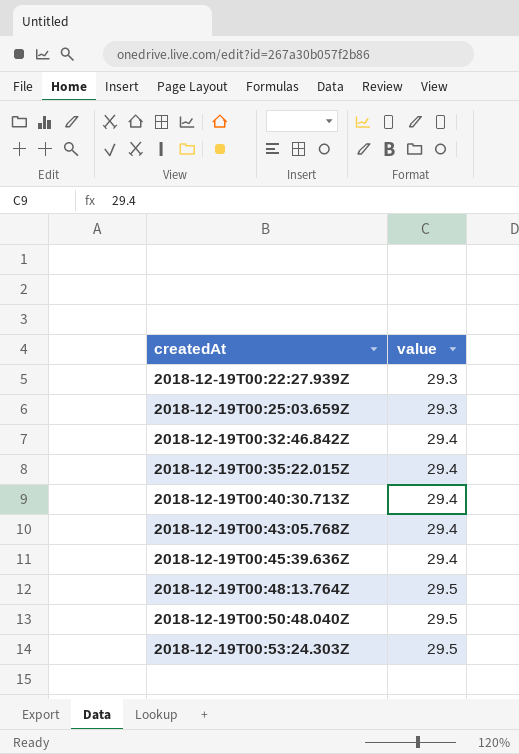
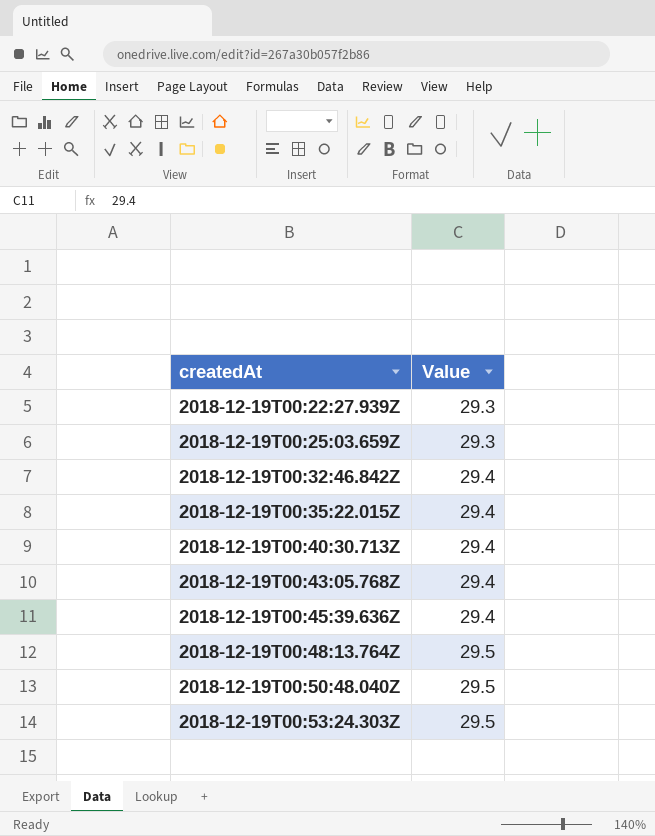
column name: value -> Value

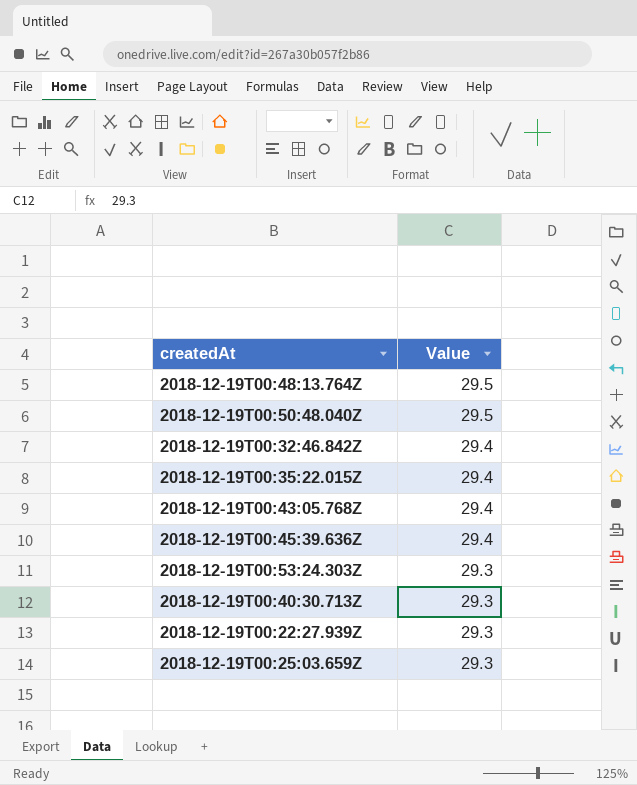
row order: createdAt ascending -> Value descending
2018-12-19T00:53:24.303Z | Value: 29.5 -> 29.3
2018-12-19T00:40:30.713Z | Value: 29.4 -> 29.3

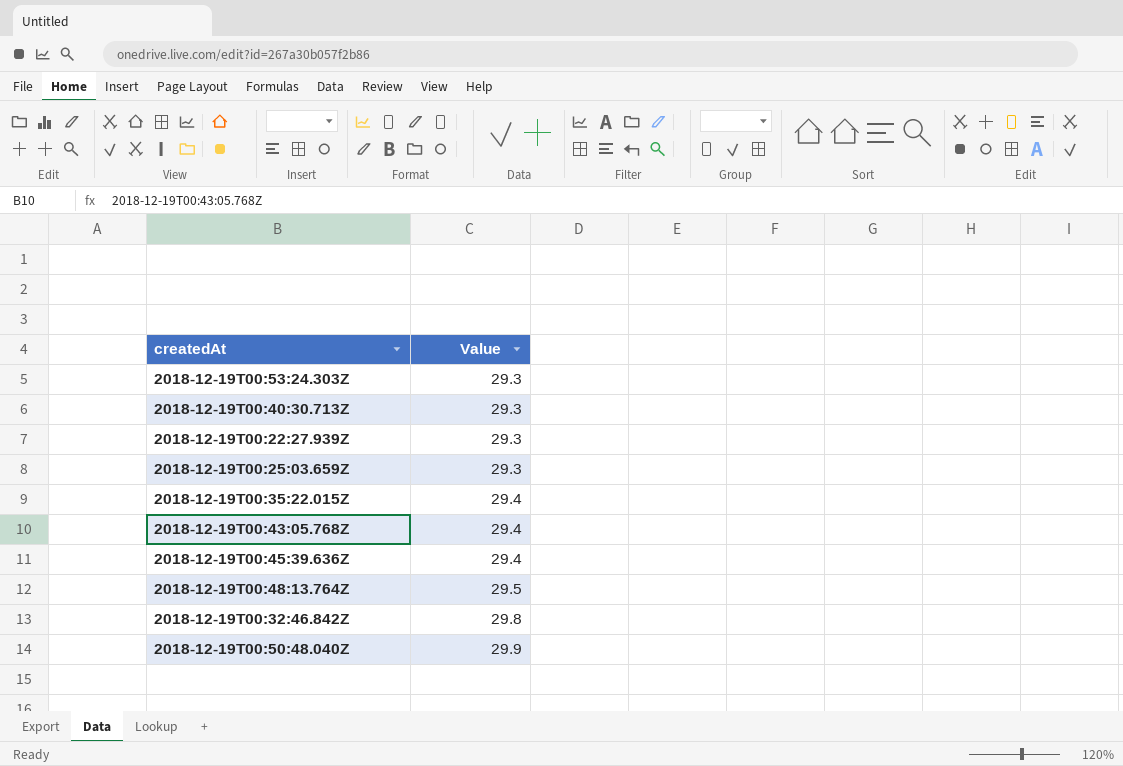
row order: Value descending -> Value ascending
2018-12-19T00:32:46.842Z | Value: 29.4 -> 29.8
2018-12-19T00:50:48.040Z | Value: 29.5 -> 29.9

